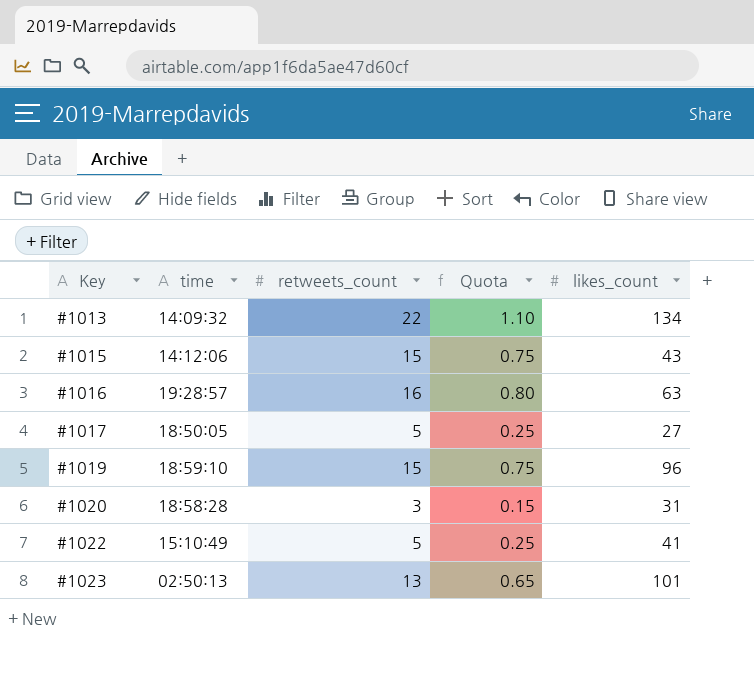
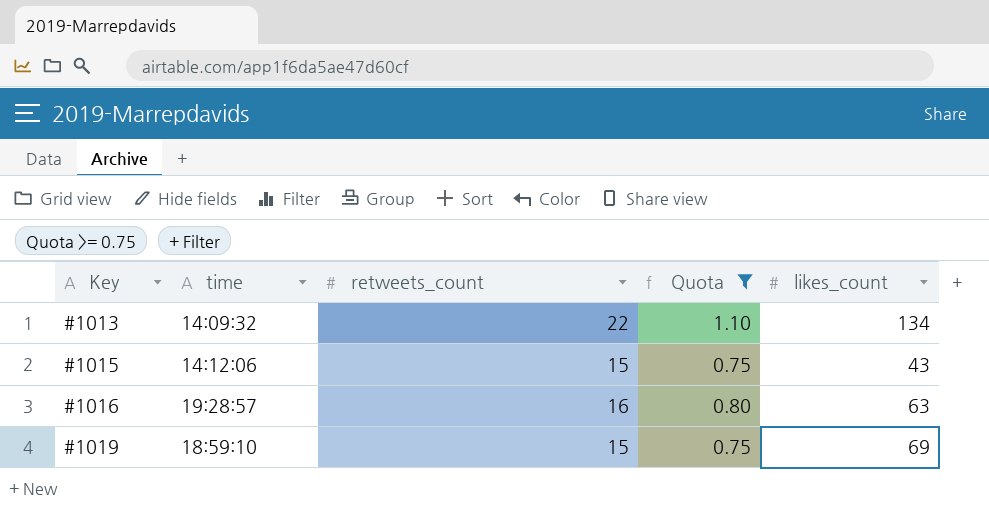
filter: none -> Quota >= 0.75
#1019 | likes_count: 96 -> 69

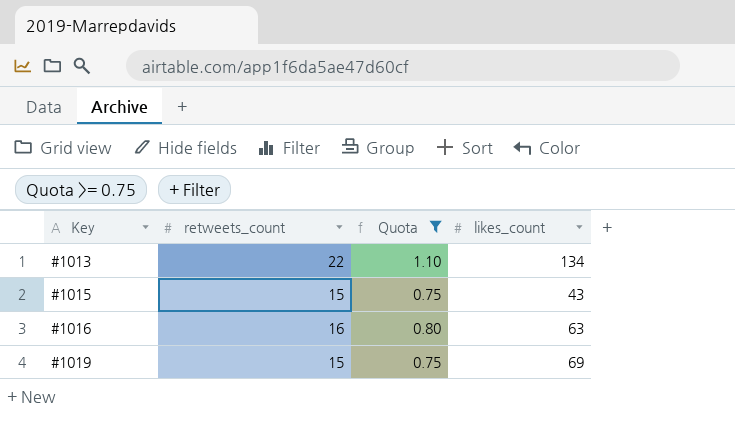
column time | position: 2 -> none

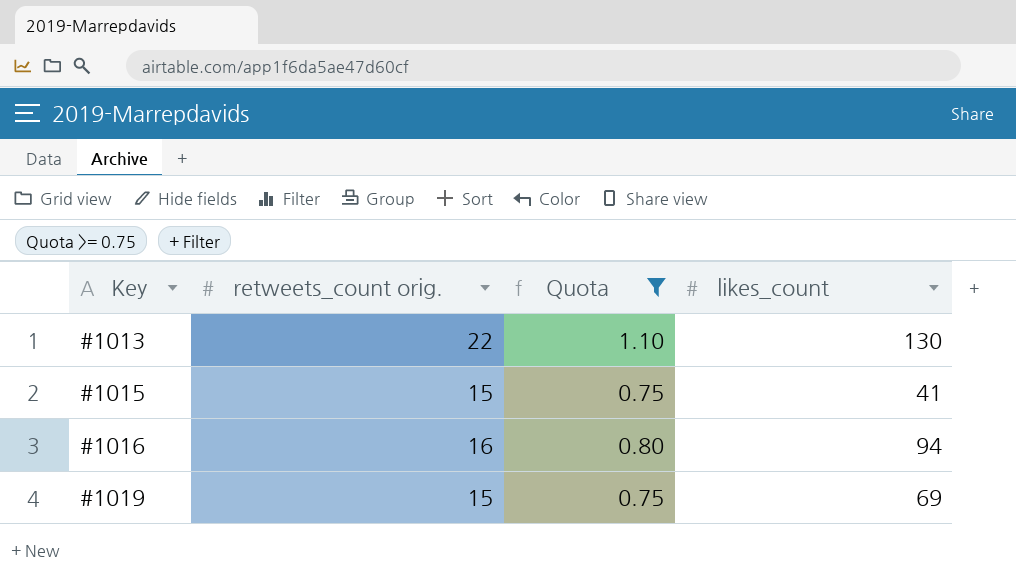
column name: retweets_count -> retweets_count orig.
#1013 | likes_count: 134 -> 130
#1015 | likes_count: 43 -> 41
#1016 | likes_count: 63 -> 94

